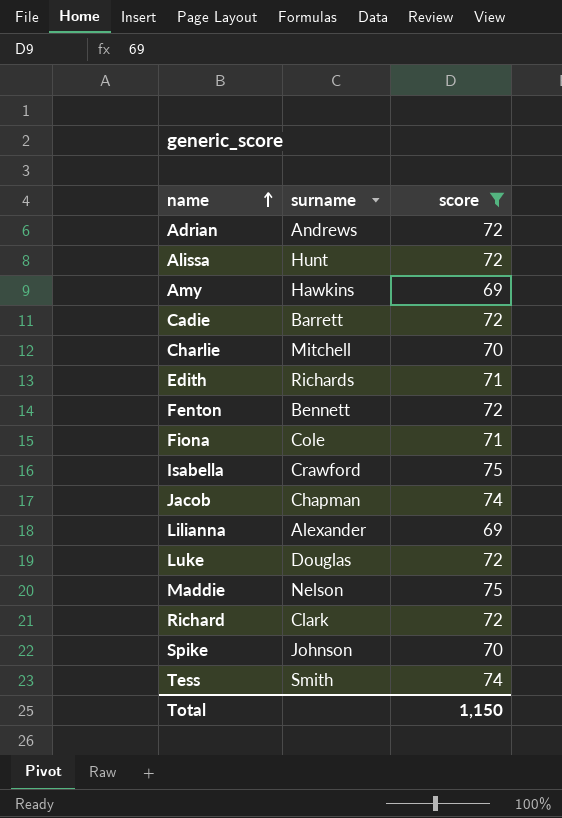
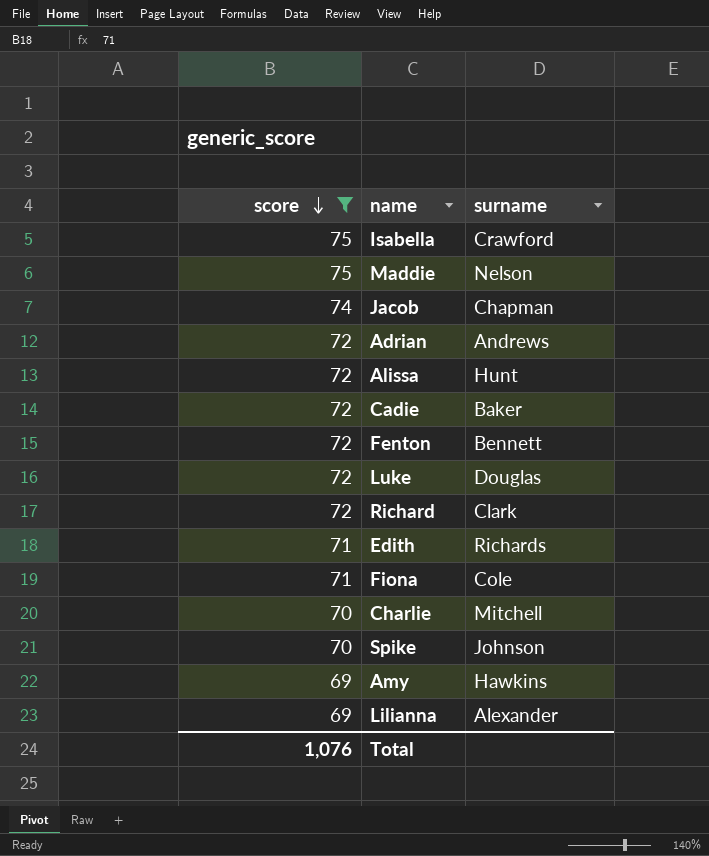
row order: name ascending -> score descending
column score | position: 3 -> 1
row Tess: Smith | 74 -> none
Cadie | surname: Barrett -> Baker
Total | score: 1,150 -> 1,076

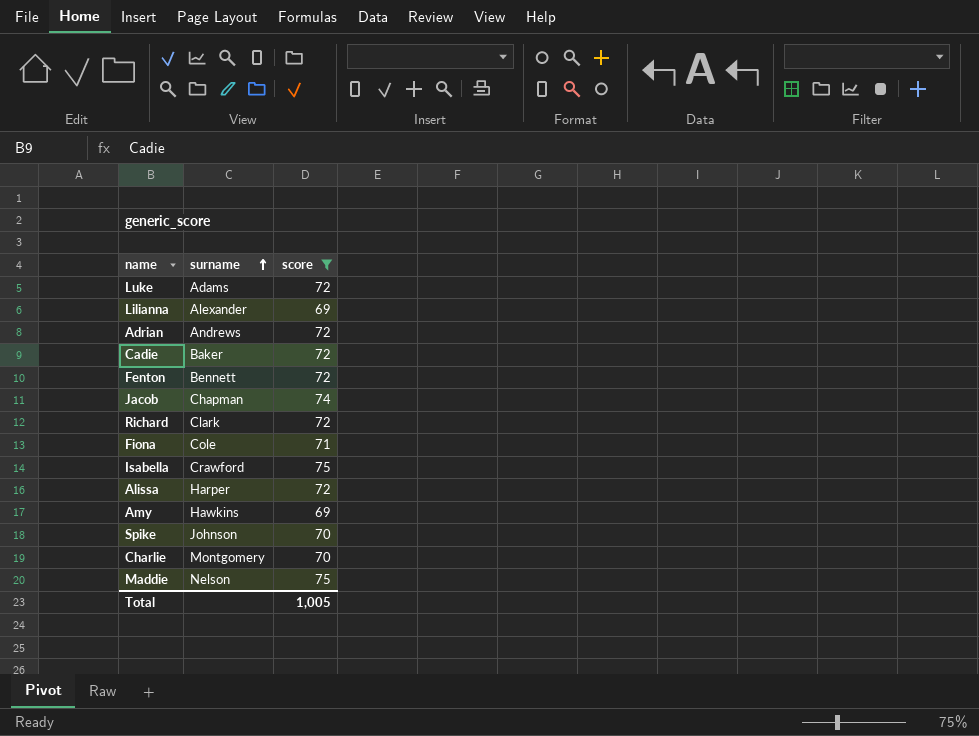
row order: score descending -> surname ascending
column score | position: 1 -> 3
row Edith: 71 | Richards -> none
Luke | surname: Douglas -> Adams
Alissa | surname: Hunt -> Harper
Charlie | surname: Mitchell -> Montgomery
Total | score: 1,076 -> 1,005

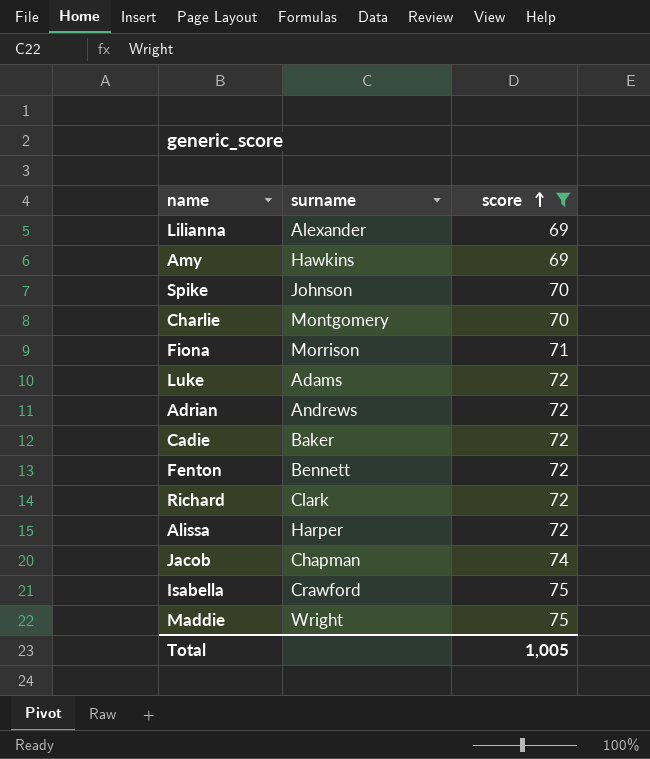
row order: surname ascending -> score ascending
Fiona | surname: Cole -> Morrison
Maddie | surname: Nelson -> Wright

